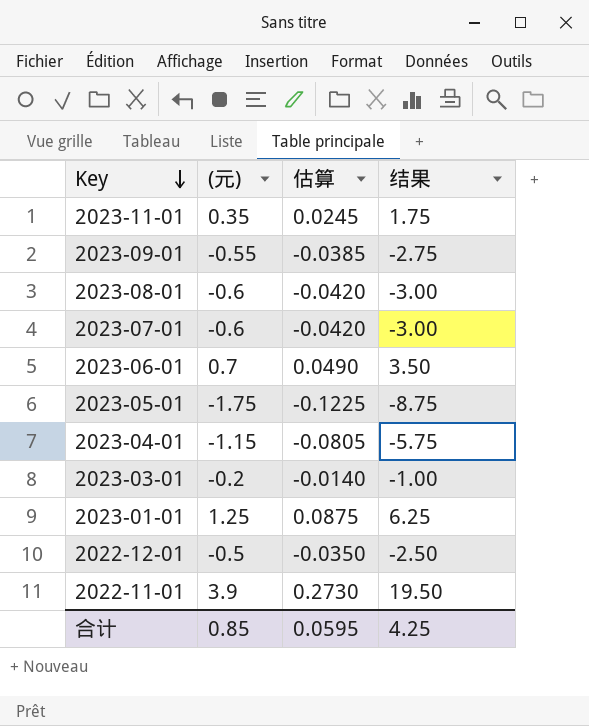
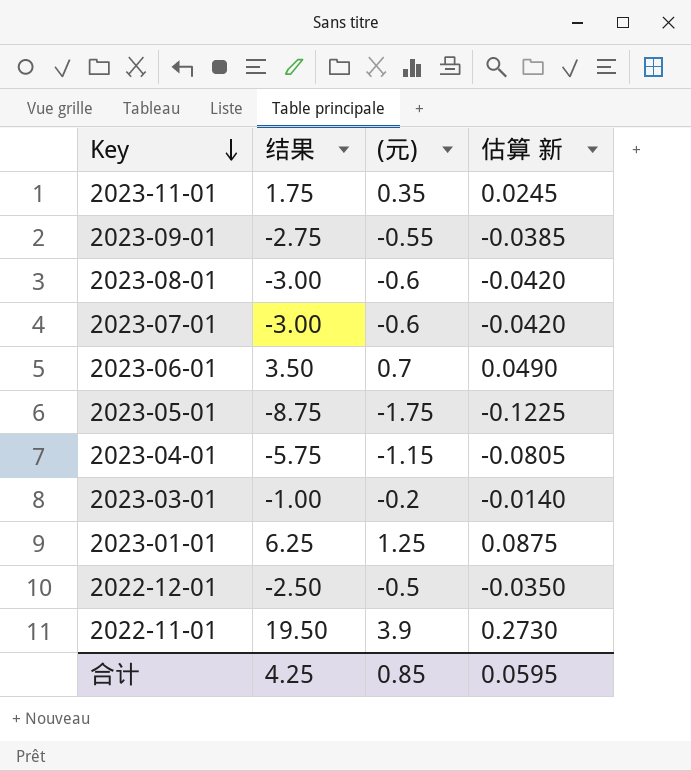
column 结果 | position: 4 -> 2
column name: 估算 -> 估算 新

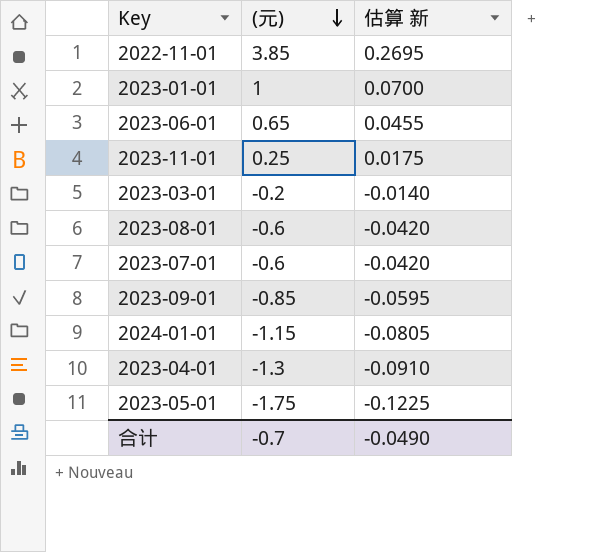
row order: Key descending -> (元) descending
column 结果 | formula: [(元)] * 5 -> none
row 2022-12-01: -2.50 | -0.5 | -0.0350 -> none
2022-11-01 | (元): 3.9 -> 3.85
2022-11-01 | 估算 新: 0.2730 -> 0.2695
2023-01-01 | (元): 1.25 -> 1
2023-01-01 | 估算 新: 0.0875 -> 0.0700
2023-06-01 | (元): 0.7 -> 0.65
2023-06-01 | 估算 新: 0.0490 -> 0.0455
2023-11-01 | (元): 0.35 -> 0.25
2023-11-01 | 估算 新: 0.0245 -> 0.0175
2023-09-01 | (元): -0.55 -> -0.85
2023-09-01 | 估算 新: -0.0385 -> -0.0595
row 2024-01-01: none -> -1.15 | -0.0805
2023-04-01 | (元): -1.15 -> -1.3
2023-04-01 | 估算 新: -0.0805 -> -0.0910
合计 | (元): 0.85 -> -0.7
合计 | 估算 新: 0.0595 -> -0.0490

